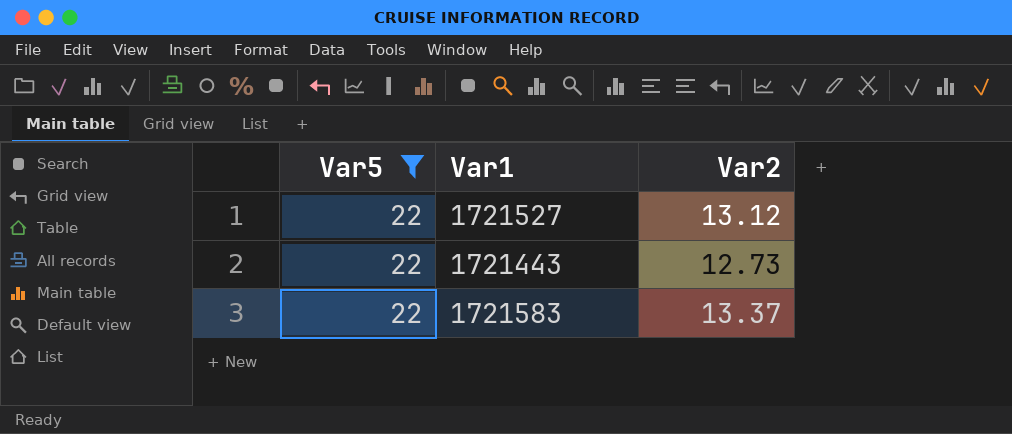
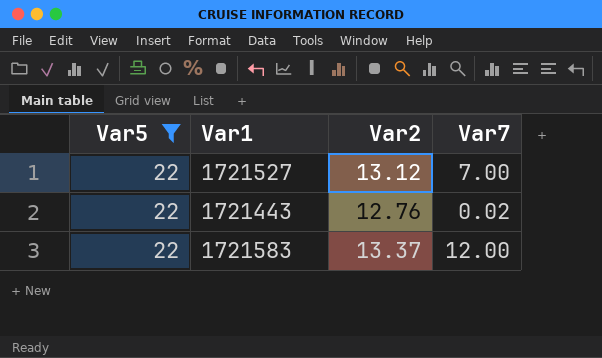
column Var7 | position: none -> 4
1721443 | Var2: 12.73 -> 12.76

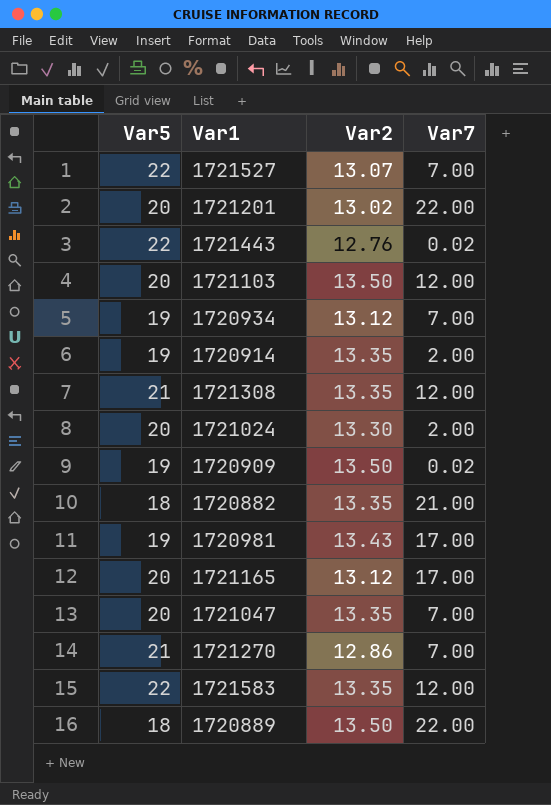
filter: Var5 = 22 -> none
1721527 | Var2: 13.12 -> 13.07
1721583 | Var2: 13.37 -> 13.35

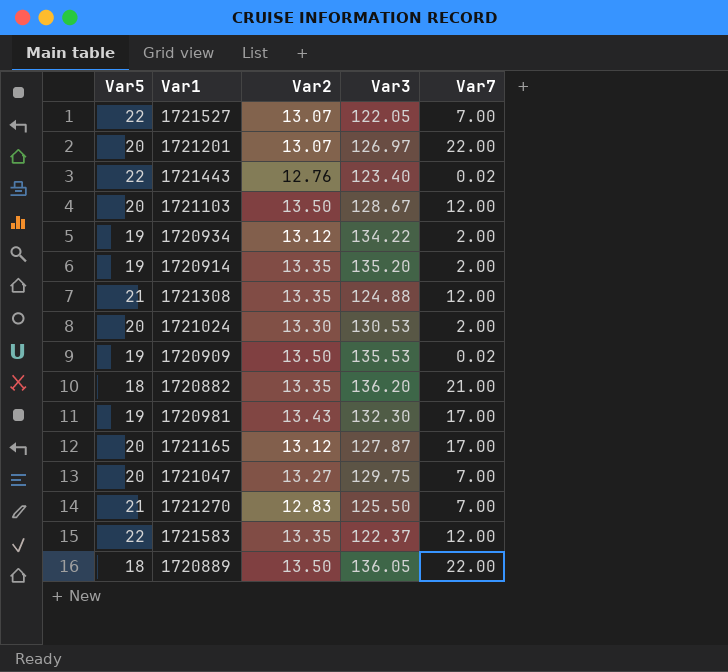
column Var3 | position: none -> 4
1721201 | Var2: 13.02 -> 13.07
1720934 | Var7: 7.00 -> 2.00
1721047 | Var2: 13.35 -> 13.27
1721270 | Var2: 12.86 -> 12.83

